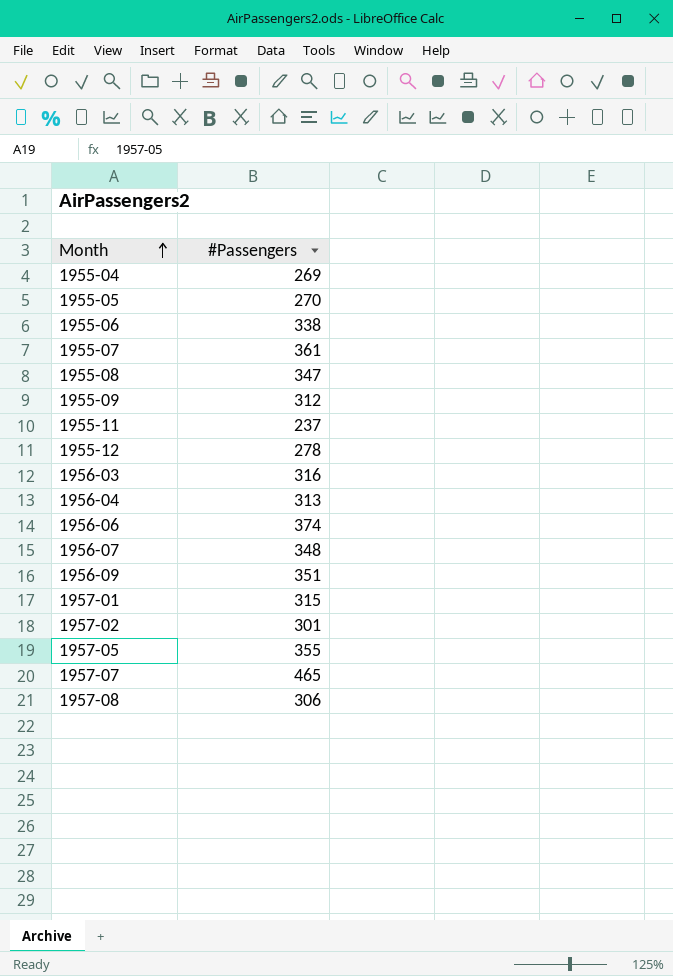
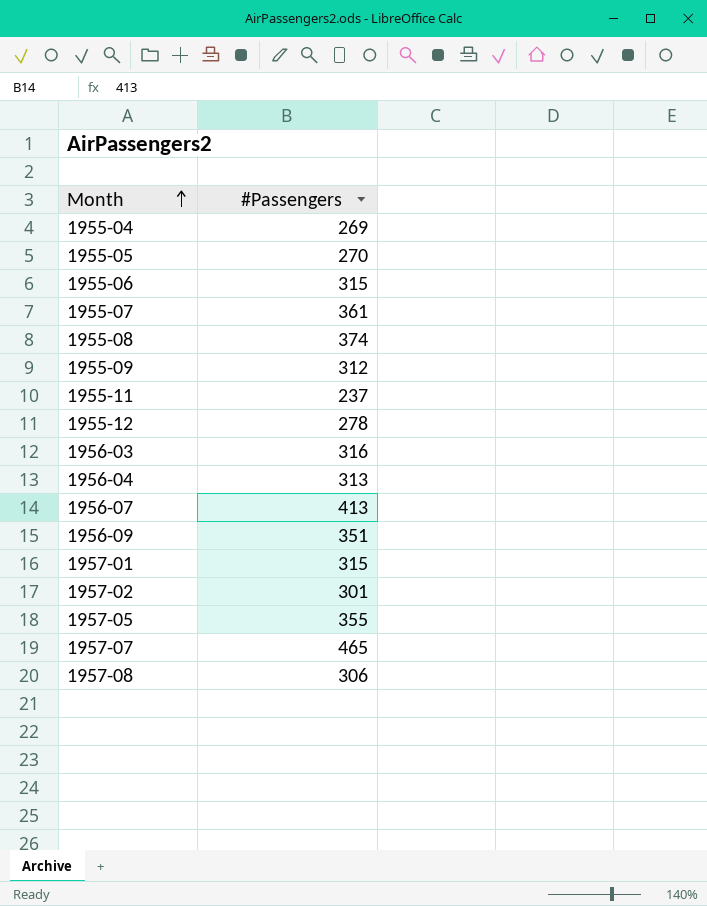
row 1956-06: 374 -> none
1955-06 | #Passengers: 338 -> 315
1955-08 | #Passengers: 347 -> 374
1956-07 | #Passengers: 348 -> 413

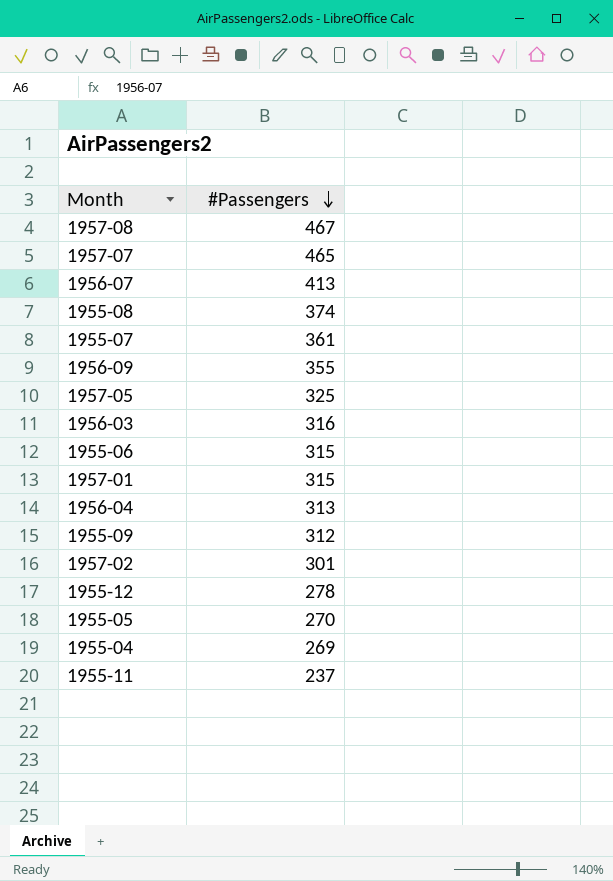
row order: Month ascending -> #Passengers descending
1957-08 | #Passengers: 306 -> 467
1956-09 | #Passengers: 351 -> 355
1957-05 | #Passengers: 355 -> 325

